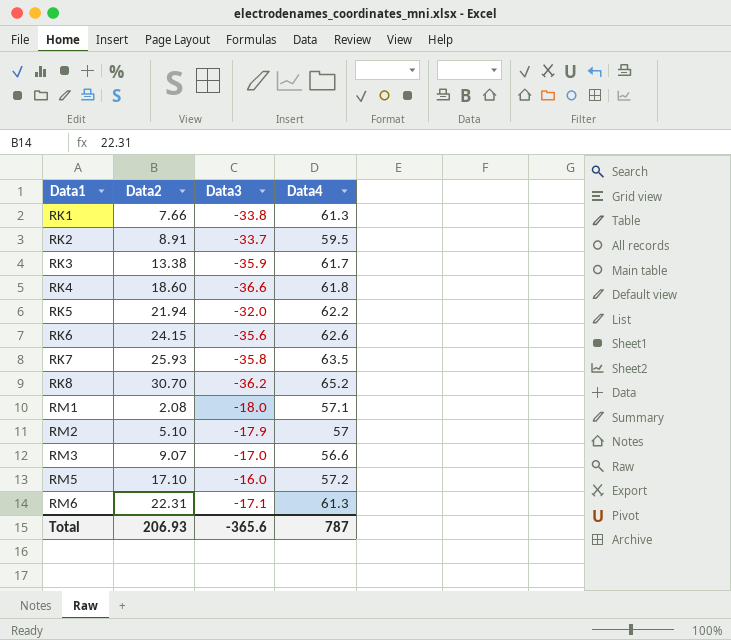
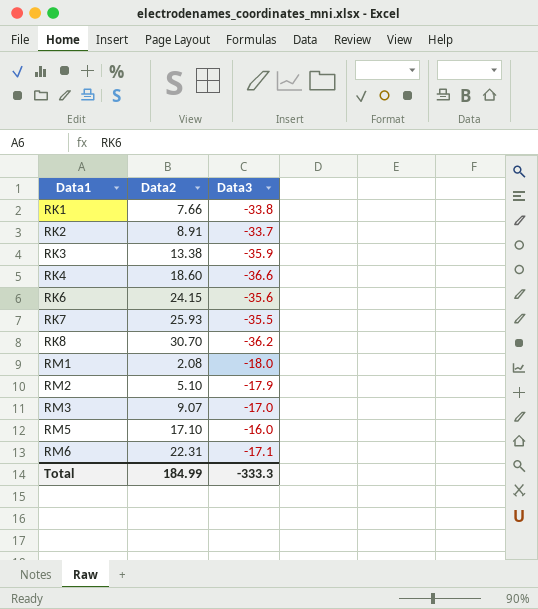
column Data4 | position: 4 -> none
row RK5: 21.94 | -32.0 | 62.2 -> none
RK7 | Data3: -35.8 -> -35.5
Total | Data2: 206.93 -> 184.99
Total | Data3: -365.6 -> -333.3

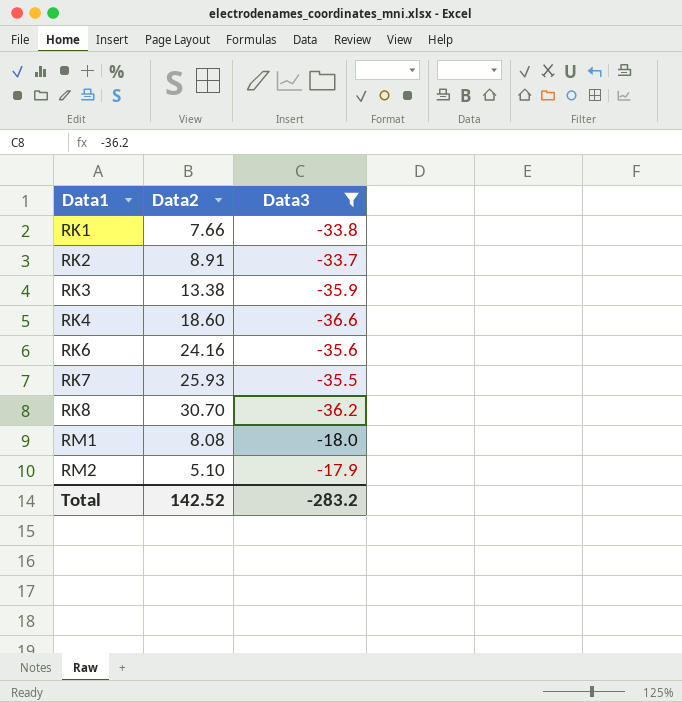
filter: none -> Data3 <= -17.9
RK6 | Data2: 24.15 -> 24.16
RM1 | Data2: 2.08 -> 8.08
Total | Data2: 184.99 -> 142.52
Total | Data3: -333.3 -> -283.2

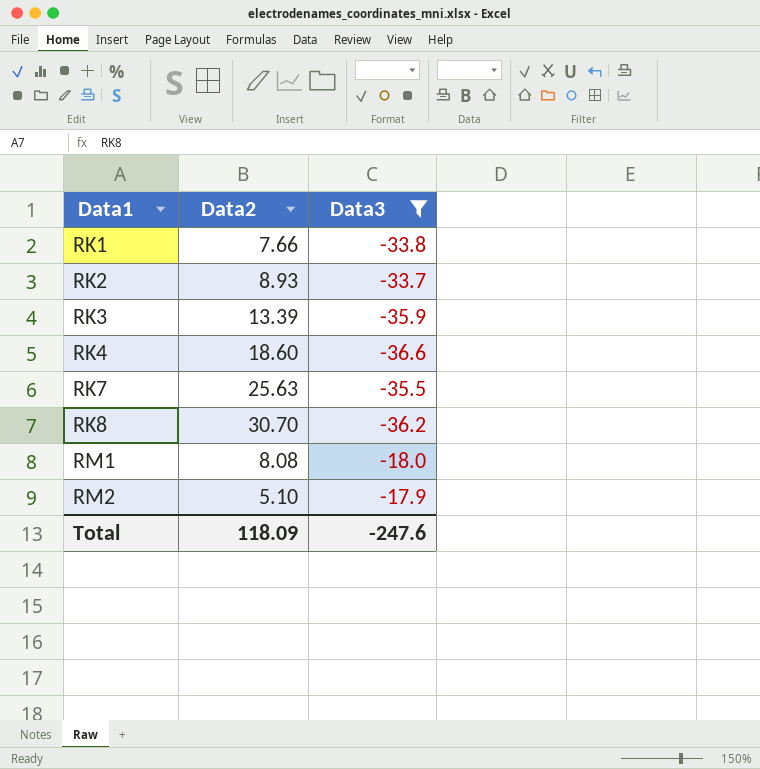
row RK6: 24.16 | -35.6 -> none
RK2 | Data2: 8.91 -> 8.93
RK3 | Data2: 13.38 -> 13.39
RK7 | Data2: 25.93 -> 25.63
Total | Data2: 142.52 -> 118.09
Total | Data3: -283.2 -> -247.6

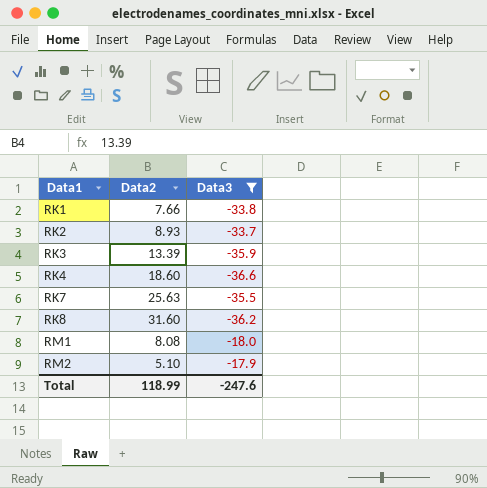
RK8 | Data2: 30.70 -> 31.60
Total | Data2: 118.09 -> 118.99

